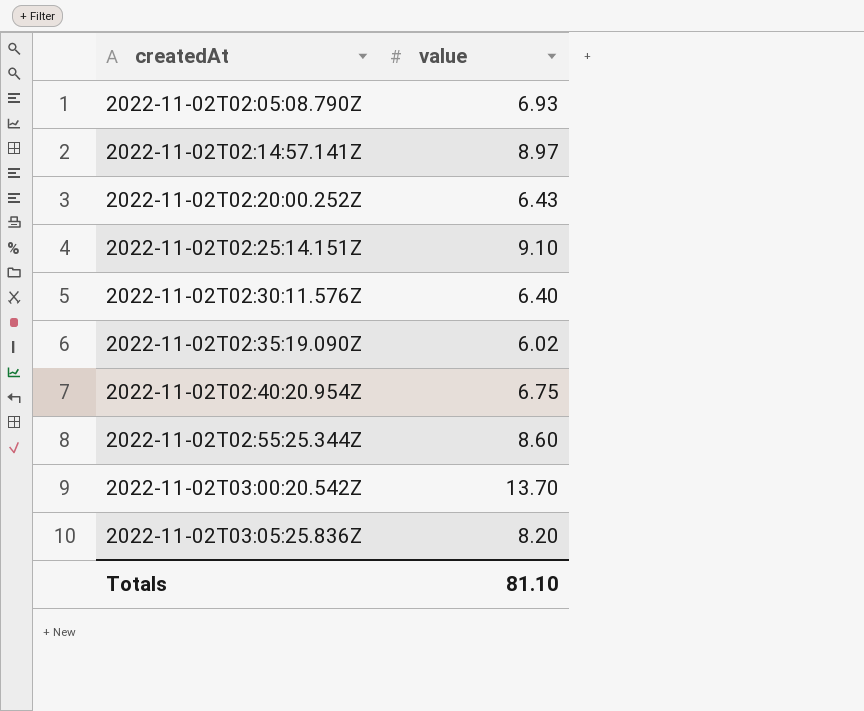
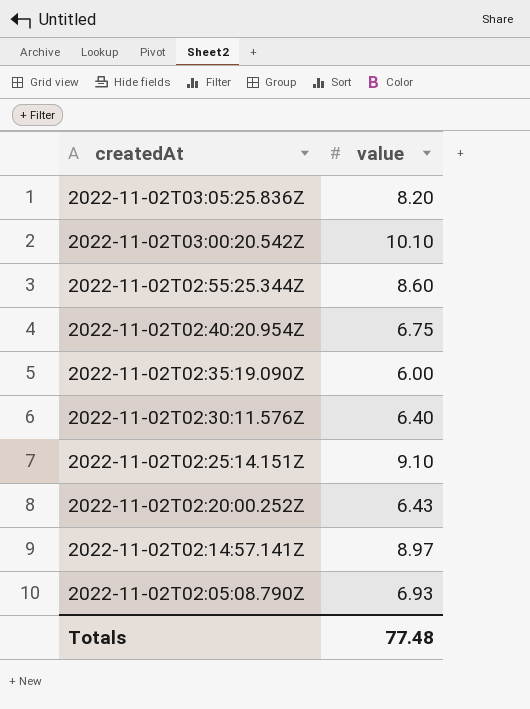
row order: createdAt ascending -> createdAt descending
2022-11-02T03:00:20.542Z | value: 13.70 -> 10.10
2022-11-02T02:35:19.090Z | value: 6.02 -> 6.00
Totals | value: 81.10 -> 77.48

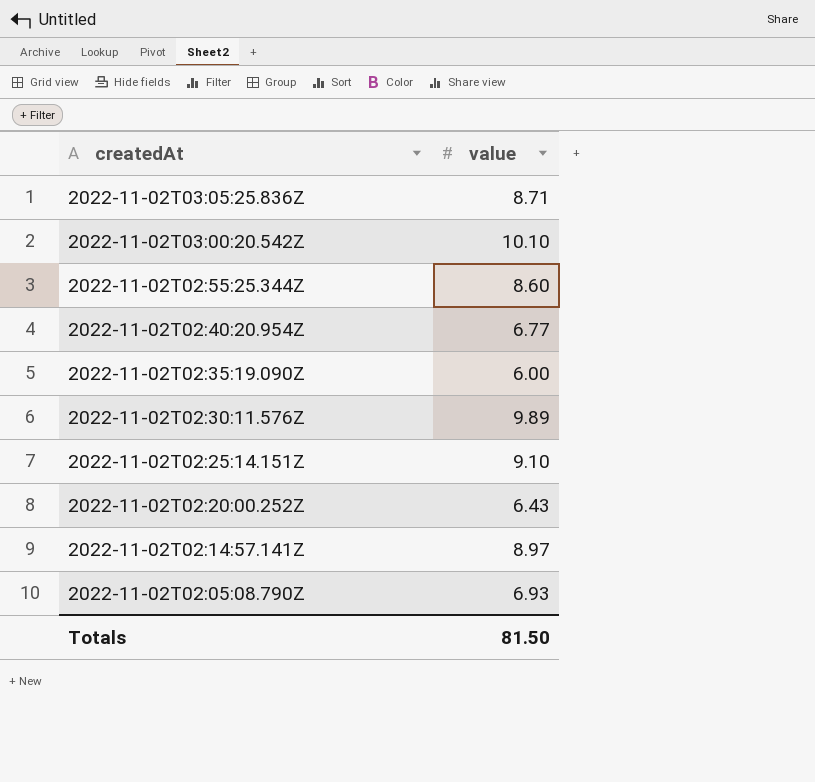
2022-11-02T03:05:25.836Z | value: 8.20 -> 8.71
2022-11-02T02:40:20.954Z | value: 6.75 -> 6.77
2022-11-02T02:30:11.576Z | value: 6.40 -> 9.89
Totals | value: 77.48 -> 81.50

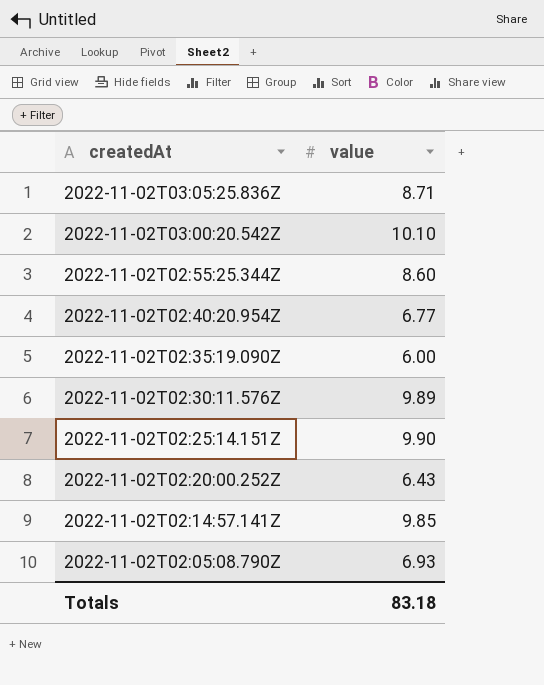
2022-11-02T02:25:14.151Z | value: 9.10 -> 9.90
2022-11-02T02:14:57.141Z | value: 8.97 -> 9.85
Totals | value: 81.50 -> 83.18

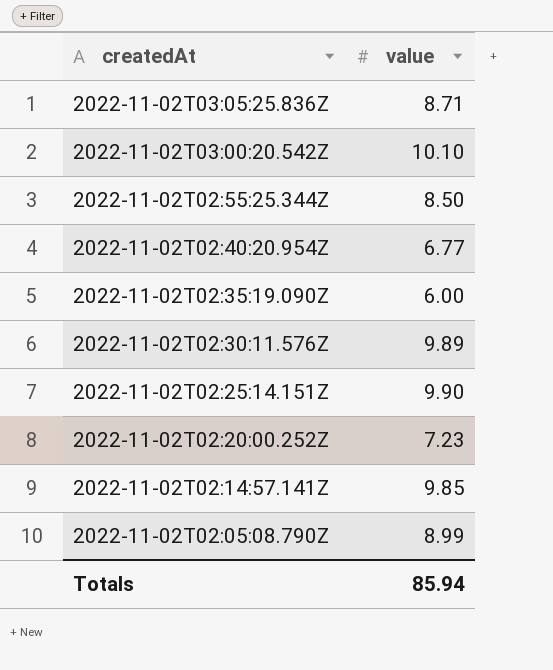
2022-11-02T02:55:25.344Z | value: 8.60 -> 8.50
2022-11-02T02:20:00.252Z | value: 6.43 -> 7.23
2022-11-02T02:05:08.790Z | value: 6.93 -> 8.99
Totals | value: 83.18 -> 85.94

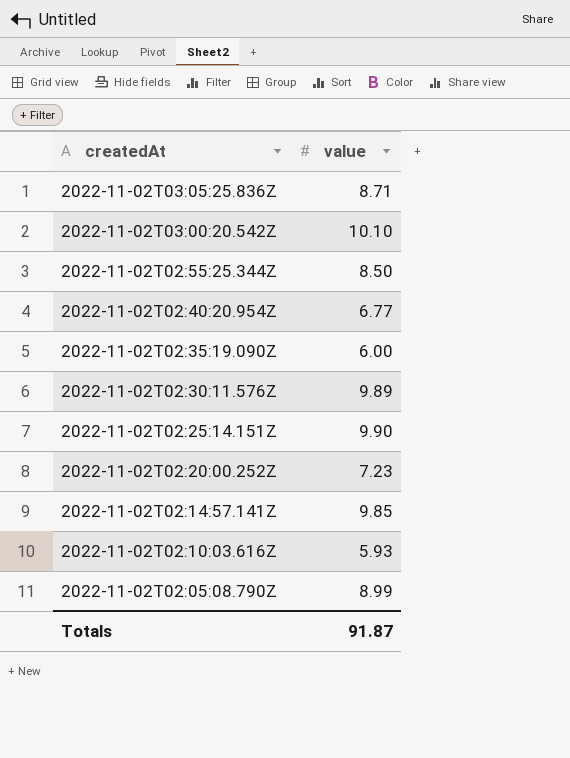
row 2022-11-02T02:10:03.616Z: none -> 5.93
Totals | value: 85.94 -> 91.87

